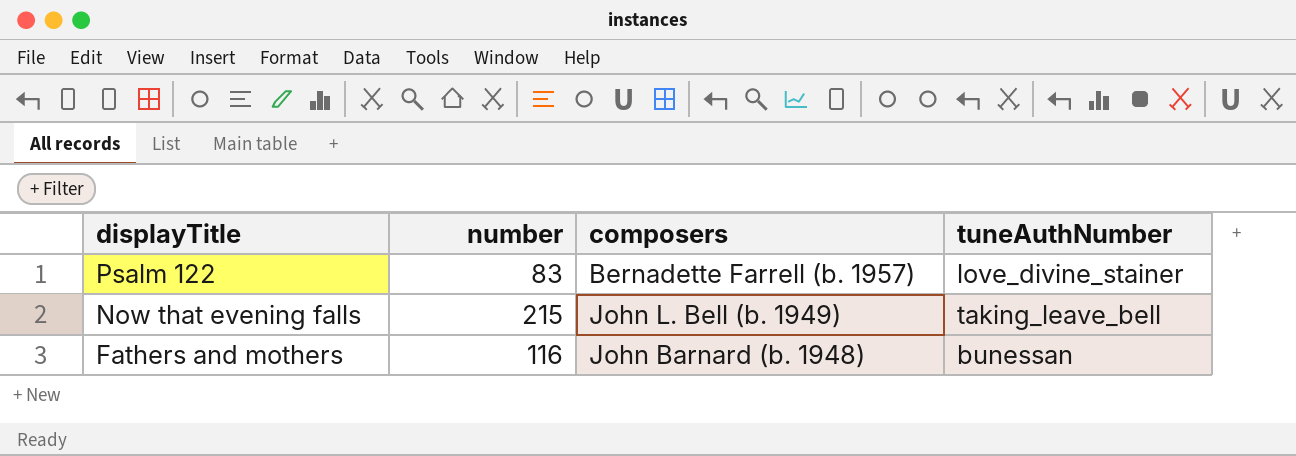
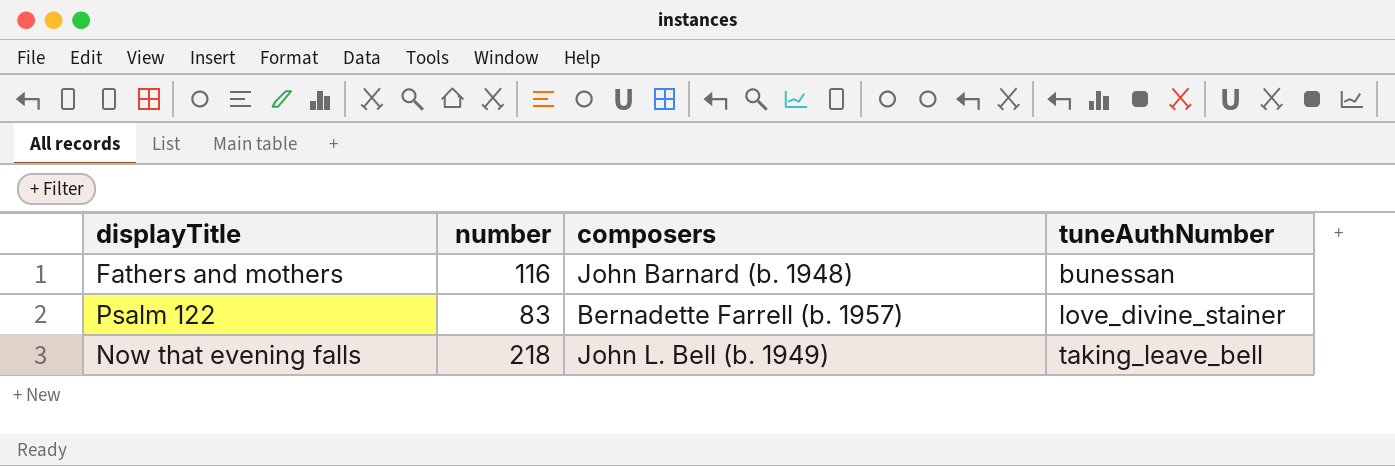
row order: displayTitle descending -> tuneAuthNumber ascending
Now that evening falls | number: 215 -> 218

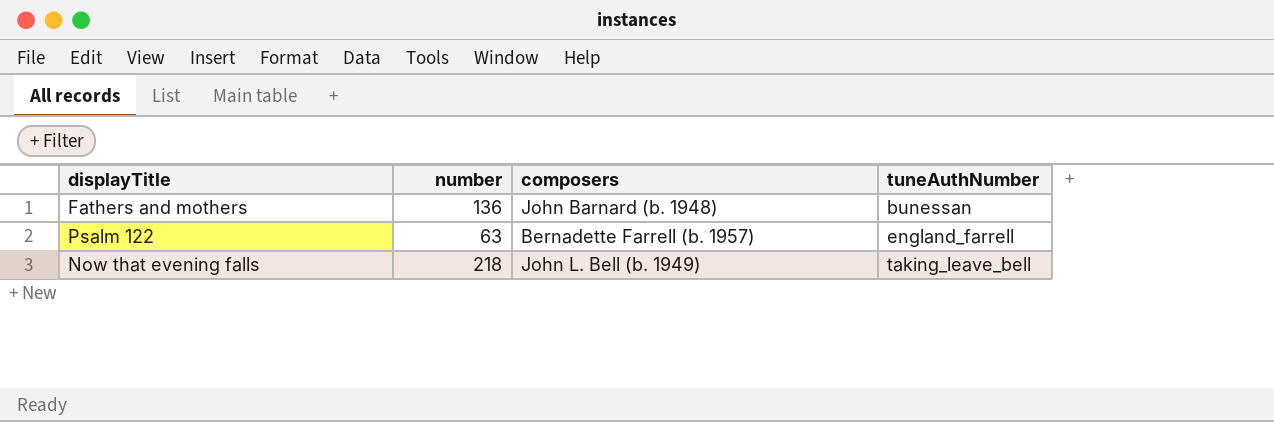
Fathers and mothers | number: 116 -> 136
Psalm 122 | number: 83 -> 63
Psalm 122 | tuneAuthNumber: love_divine_stainer -> england_farrell

